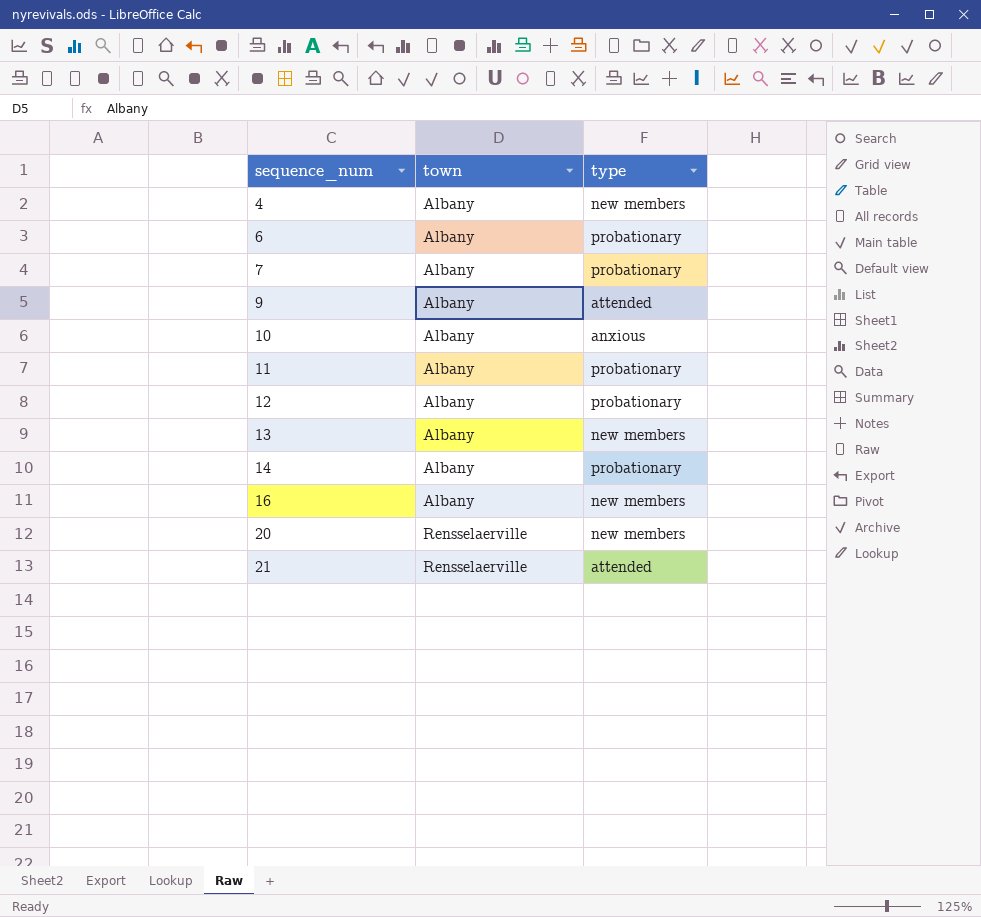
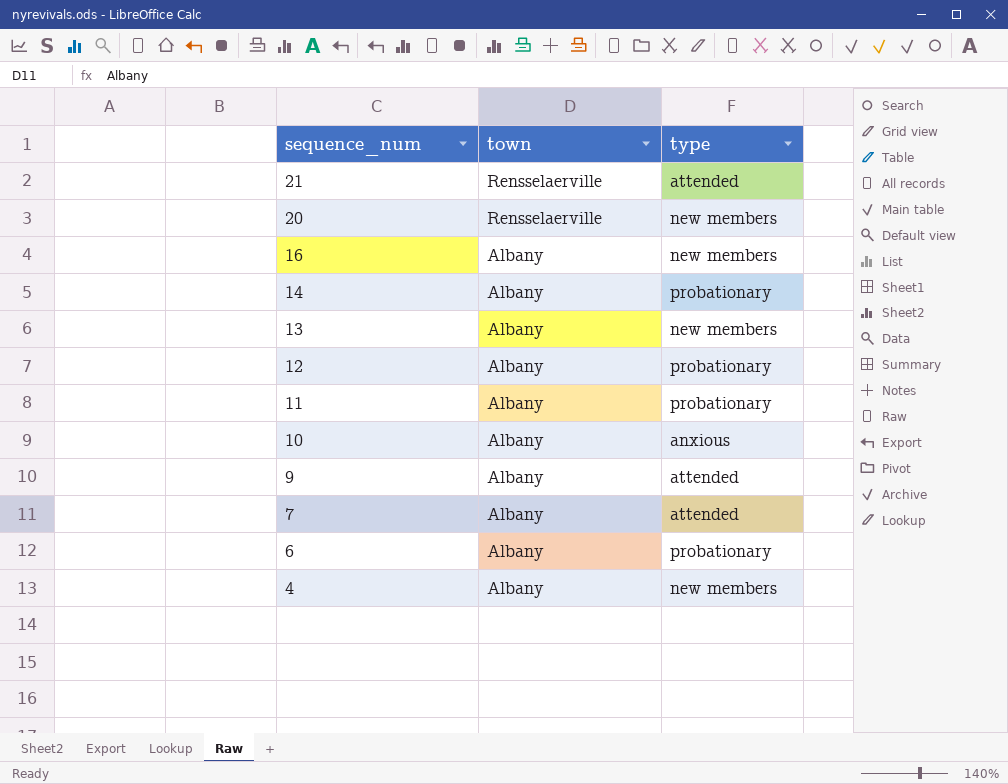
row order: sequence_num ascending -> sequence_num descending
7 | type: probationary -> attended

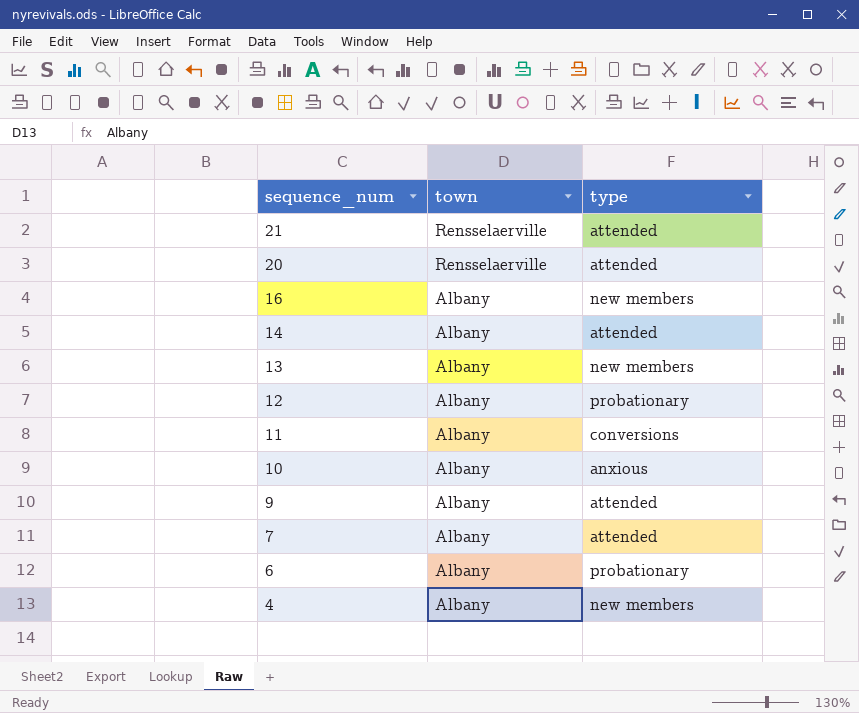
20 | type: new members -> attended
14 | type: probationary -> attended
11 | type: probationary -> conversions

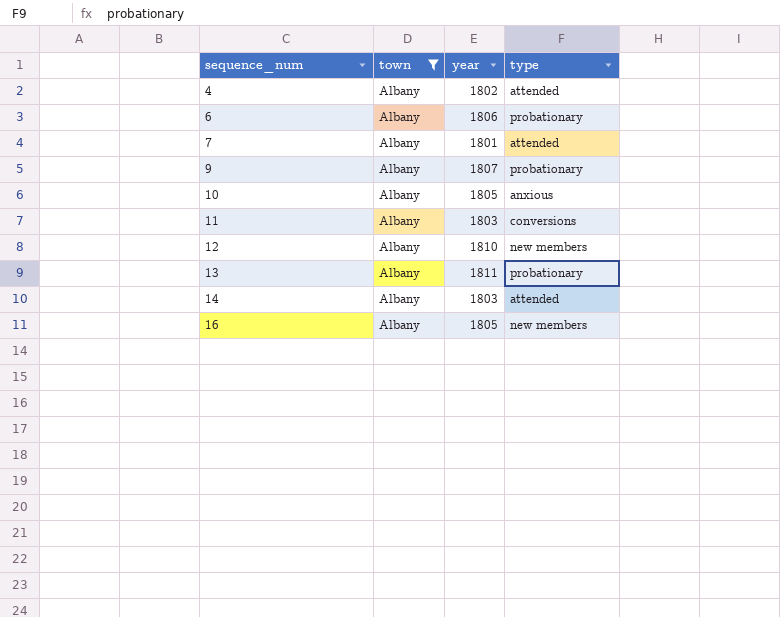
filter: none -> town = Albany
row order: sequence_num descending -> sequence_num ascending
column year | position: none -> 3
4 | type: new members -> attended
9 | type: attended -> probationary
12 | type: probationary -> new members
13 | type: new members -> probationary

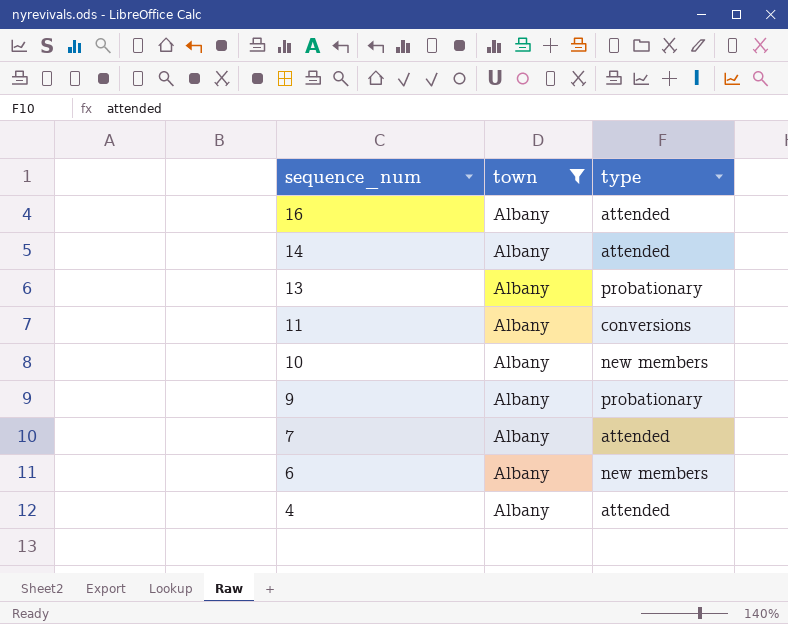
row order: sequence_num ascending -> sequence_num descending
column year | position: 3 -> none
row 12: Albany | 1810 | new members -> none
16 | type: new members -> attended
10 | type: anxious -> new members
6 | type: probationary -> new members

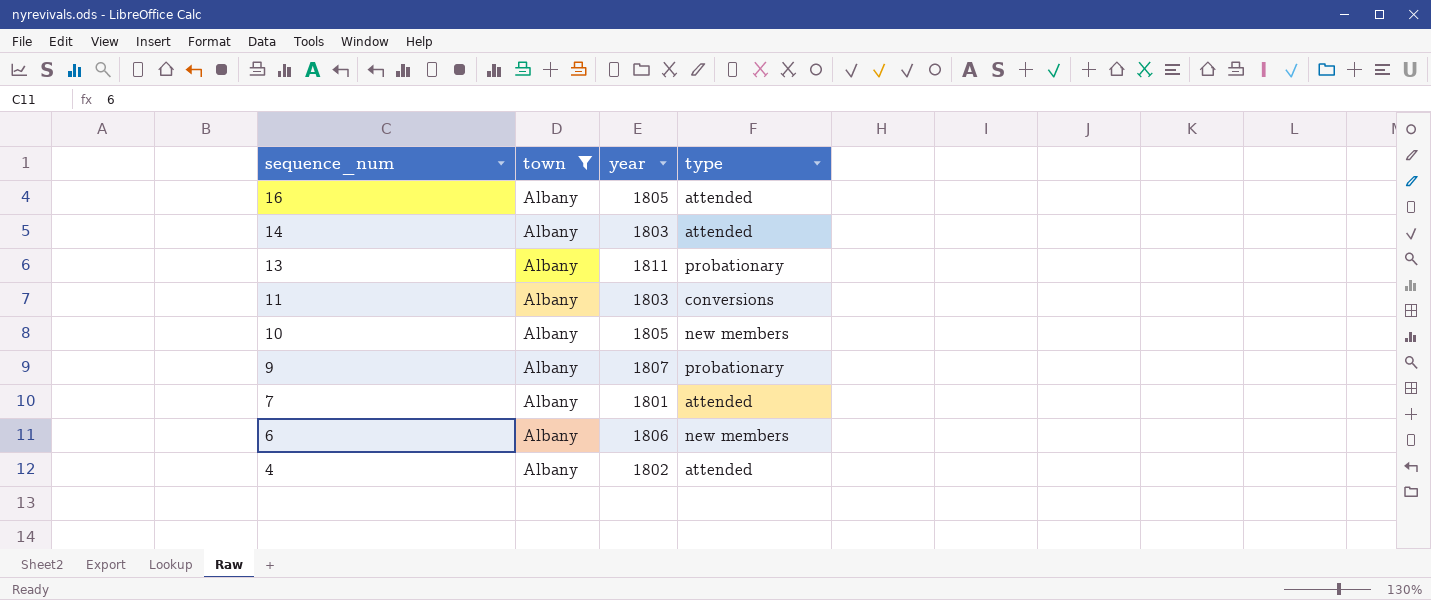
column year | position: none -> 3

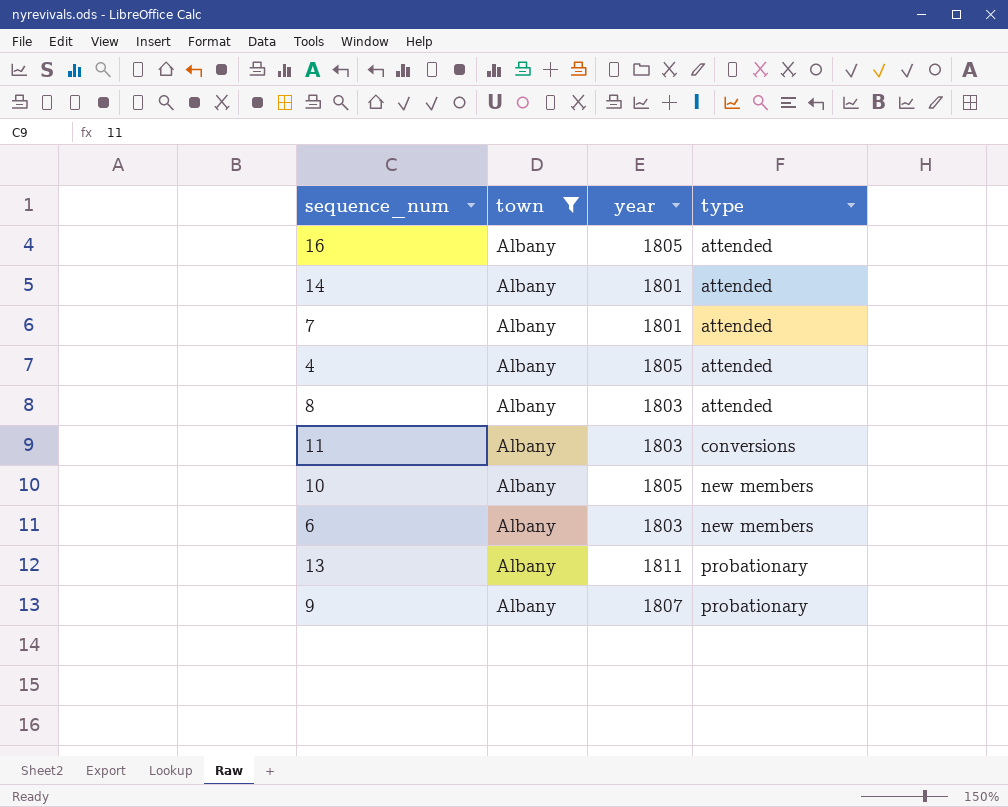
row order: sequence_num descending -> type ascending
14 | year: 1803 -> 1801
4 | year: 1802 -> 1805
row 8: none -> Albany | 1803 | attended
6 | year: 1806 -> 1803

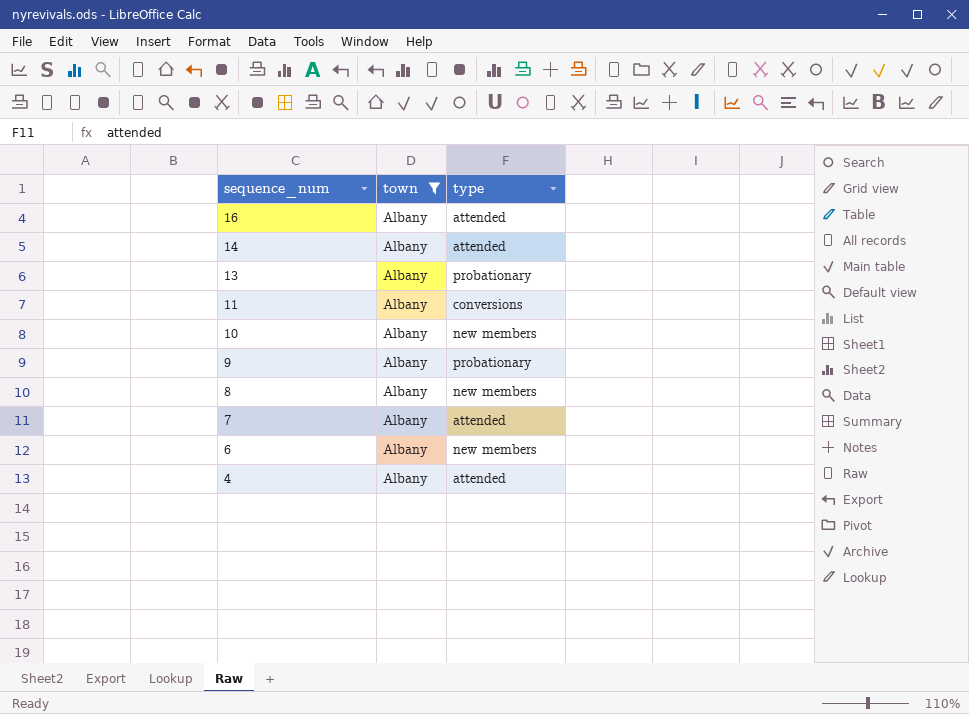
row order: type ascending -> sequence_num descending
column year | position: 3 -> none
8 | type: attended -> new members

